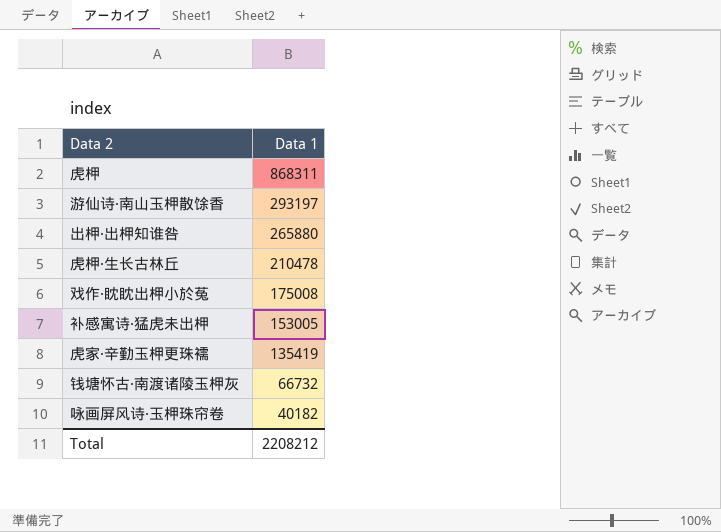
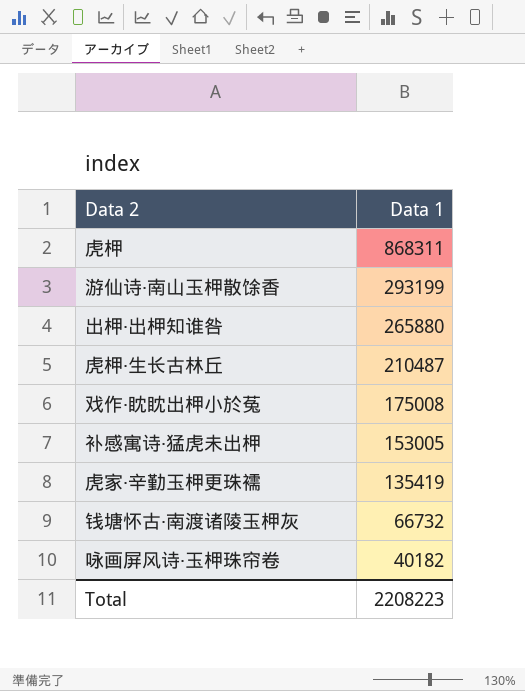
游仙诗·南山玉柙散馀香 | Data 1: 293197 -> 293199
虎柙·生长古林丘 | Data 1: 210478 -> 210487
Total | Data 1: 2208212 -> 2208223

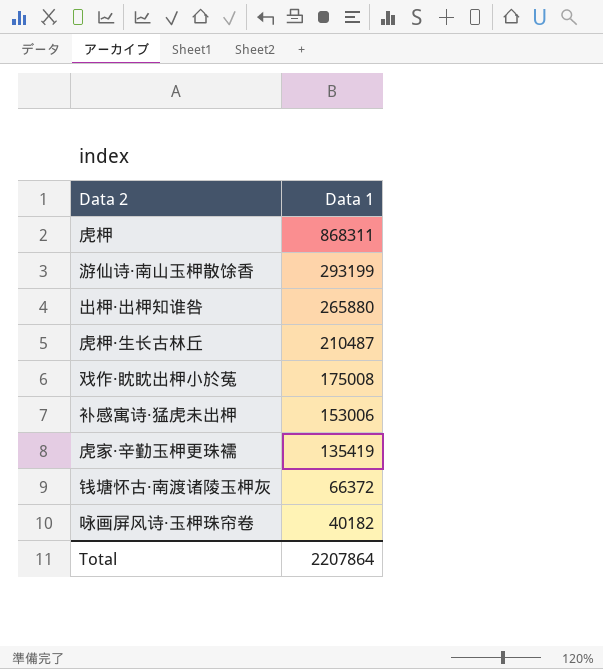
补感寓诗·猛虎未出柙 | Data 1: 153005 -> 153006
钱塘怀古·南渡诸陵玉柙灰 | Data 1: 66732 -> 66372
Total | Data 1: 2208223 -> 2207864

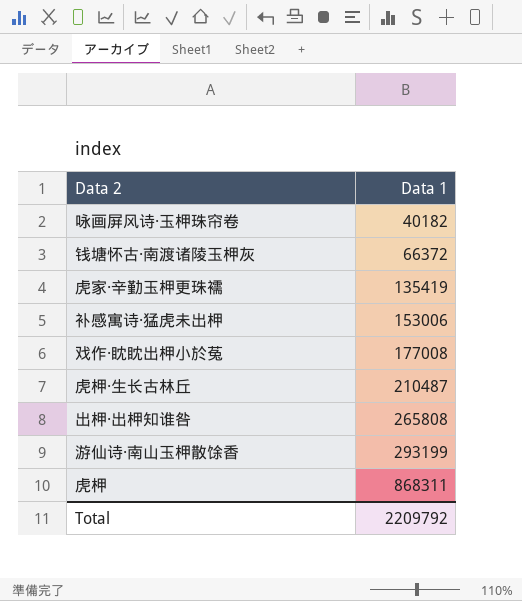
row order: Data 1 descending -> Data 1 ascending
戏作·眈眈出柙小於菟 | Data 1: 175008 -> 177008
出柙·出柙知谁咎 | Data 1: 265880 -> 265808
Total | Data 1: 2207864 -> 2209792

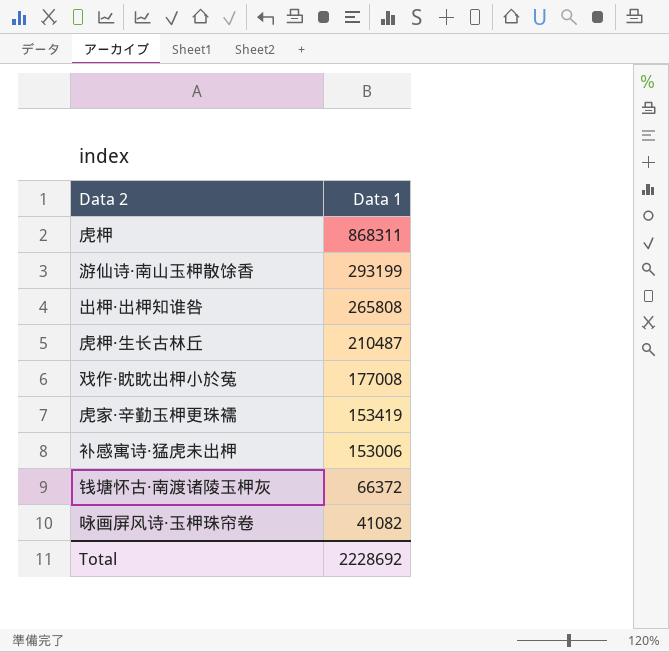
row order: Data 1 ascending -> Data 1 descending
虎家·辛勤玉柙更珠襦 | Data 1: 135419 -> 153419
咏画屏风诗·玉柙珠帘卷 | Data 1: 40182 -> 41082
Total | Data 1: 2209792 -> 2228692

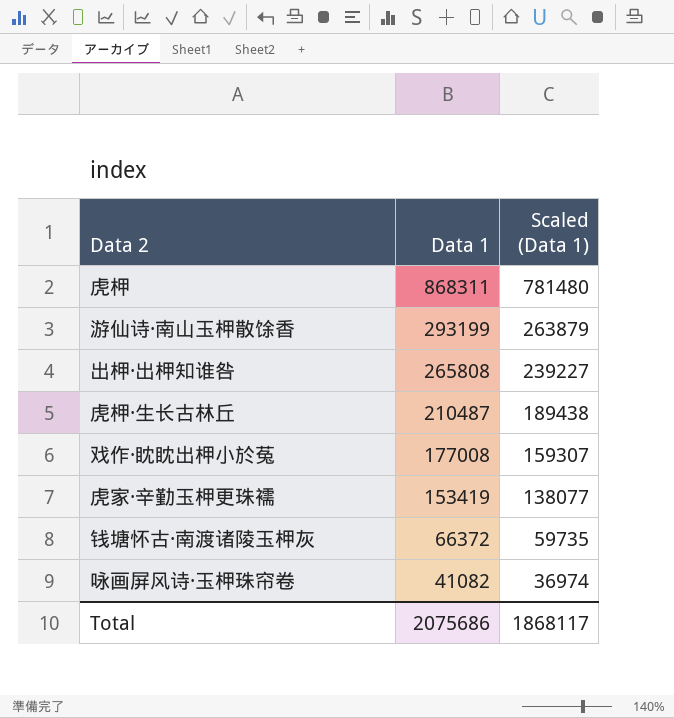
column Scaled (Data 1) | formula: none -> [Data 1] * 0.9
row 补感寓诗·猛虎未出柙: 153006 -> none
Total | Data 1: 2228692 -> 2075686

